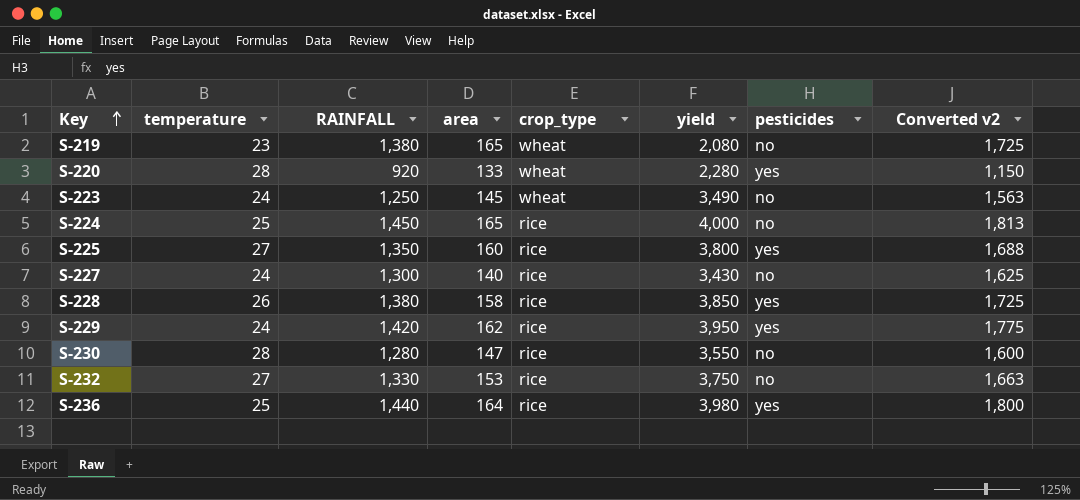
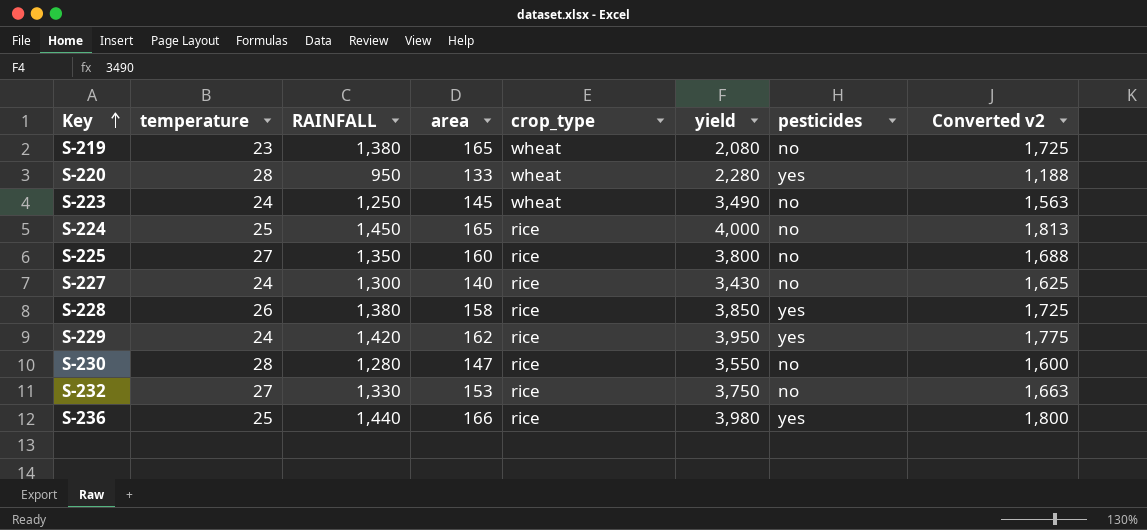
S-220 | RAINFALL: 920 -> 950
S-220 | Converted v2: 1,150 -> 1,188
S-225 | pesticides: yes -> no
S-236 | area: 164 -> 166

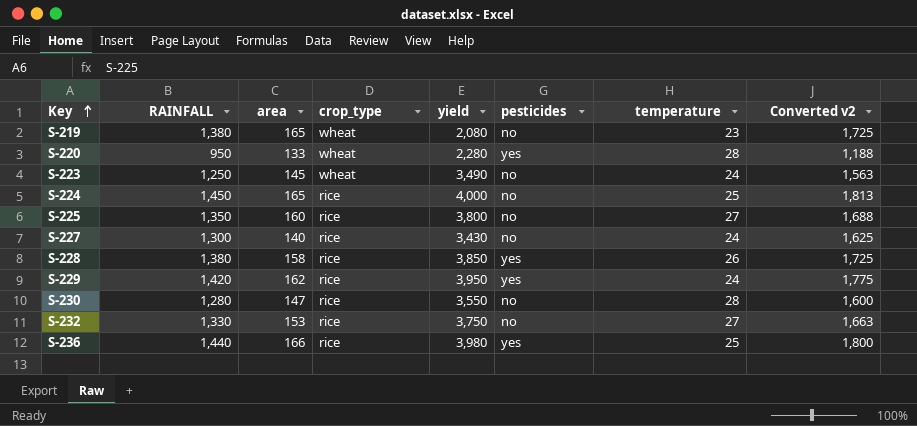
column temperature | position: 2 -> 7

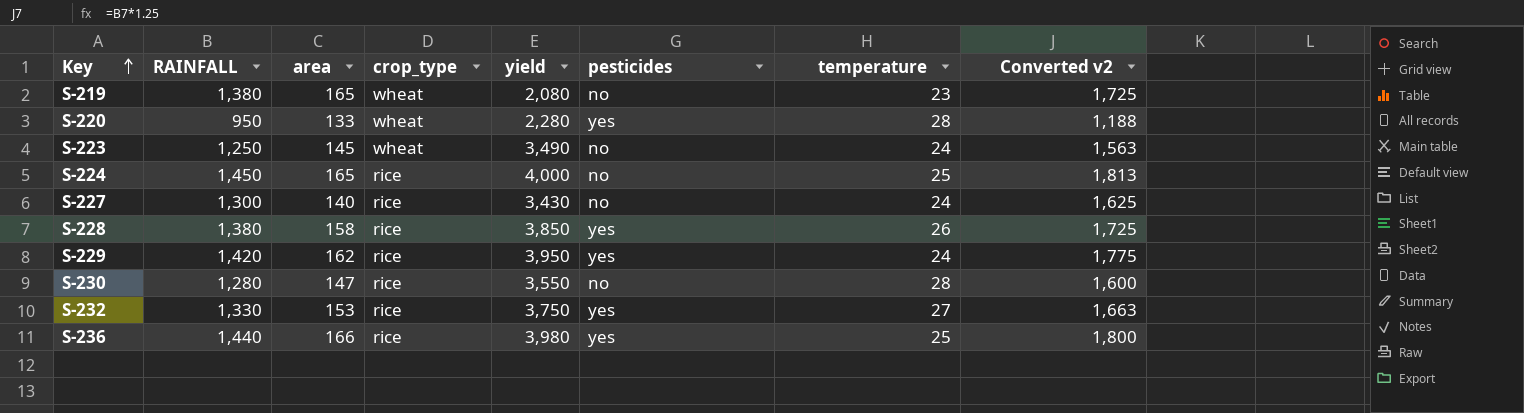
row S-225: 1,350 | 160 | rice | 3,800 | no | 27 | 1,688 -> none
S-232 | pesticides: no -> yes

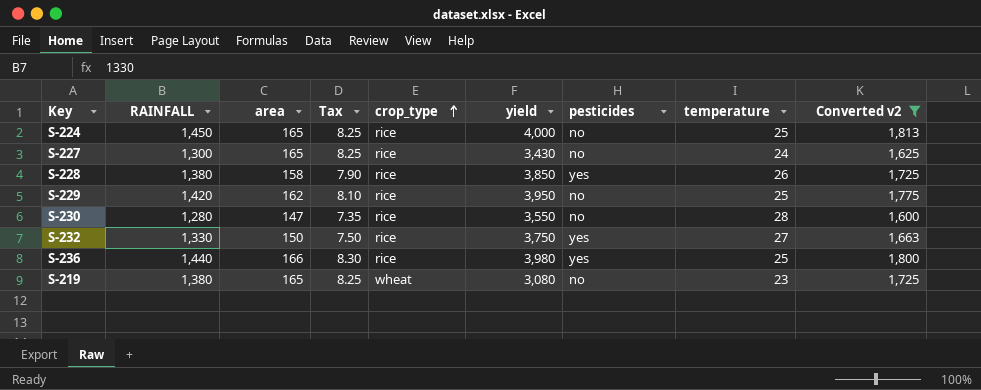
filter: none -> Converted v2 >= 1,600
row order: Key ascending -> crop_type ascending
column Tax | formula: none -> [area] * 0.05
S-227 | area: 140 -> 165
S-229 | pesticides: yes -> no
S-229 | temperature: 24 -> 25
S-232 | area: 153 -> 150
S-219 | yield: 2,080 -> 3,080

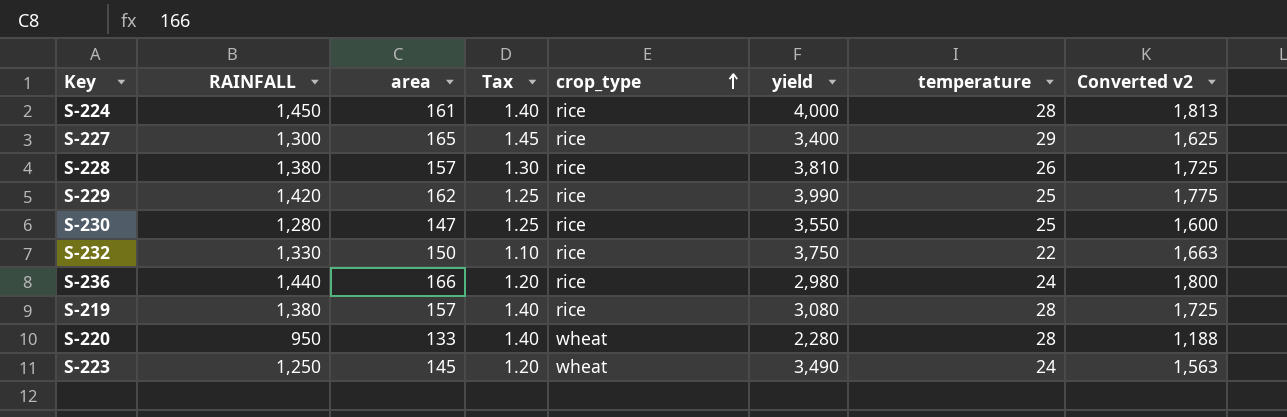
filter: Converted v2 >= 1,600 -> none
column pesticides | position: 7 -> none
column Tax | formula: [area] * 0.05 -> [temperature] * 0.05
S-224 | area: 165 -> 161
S-224 | temperature: 25 -> 28
S-227 | yield: 3,430 -> 3,400
S-227 | temperature: 24 -> 29
S-228 | area: 158 -> 157
S-228 | yield: 3,850 -> 3,810
S-229 | yield: 3,950 -> 3,990
S-230 | temperature: 28 -> 25
S-232 | temperature: 27 -> 22
S-236 | yield: 3,980 -> 2,980
S-236 | temperature: 25 -> 24
S-219 | area: 165 -> 157
S-219 | crop_type: wheat -> rice
S-219 | temperature: 23 -> 28

